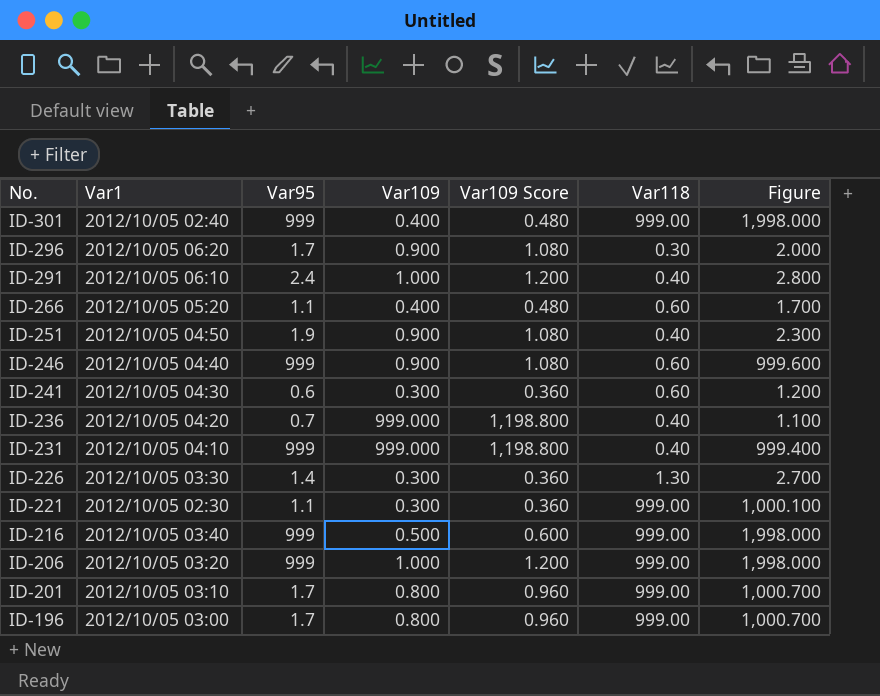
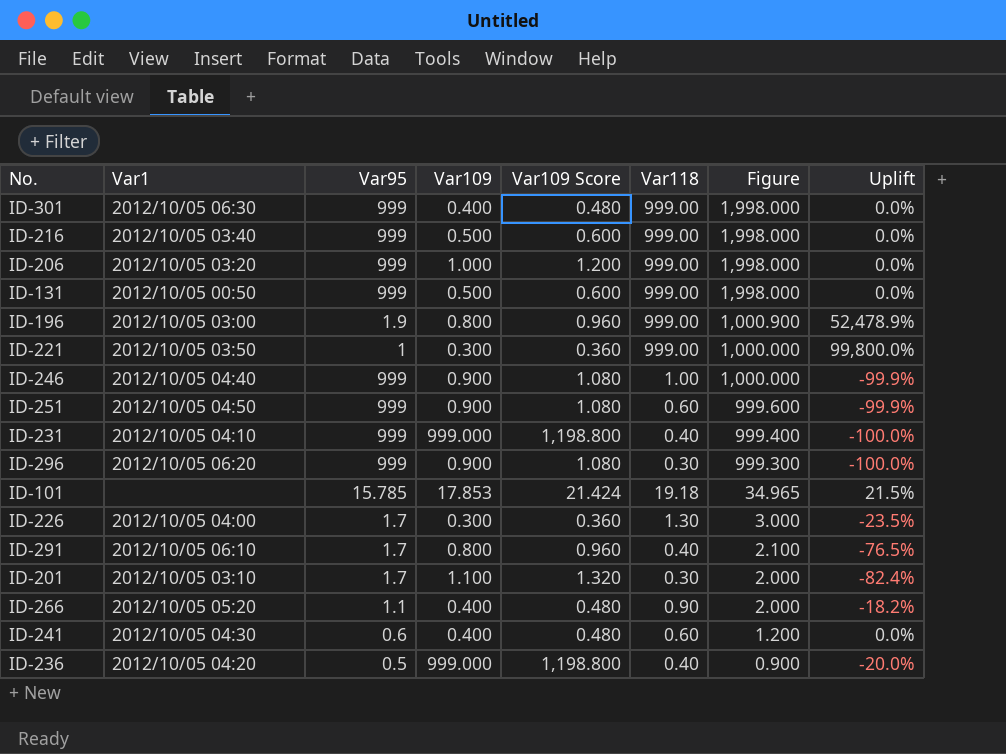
row order: No. descending -> Figure descending
column Uplift | formula: none -> ([Var118] - [Var95]) / [Var95]
ID-301 | Var1: 2012/10/05 02:40 -> 2012/10/05 06:30
row ID-131: none -> 2012/10/05 00:50 | 999 | 0.500 | 0.600 | 999.00 | 1,998.000 | 0.0%
ID-196 | Var95: 1.7 -> 1.9
ID-196 | Figure: 1,000.700 -> 1,000.900
ID-221 | Var1: 2012/10/05 02:30 -> 2012/10/05 03:50
ID-221 | Var95: 1.1 -> 1
ID-221 | Figure: 1,000.100 -> 1,000.000
ID-246 | Var118: 0.60 -> 1.00
ID-246 | Figure: 999.600 -> 1,000.000
ID-251 | Var95: 1.9 -> 999
ID-251 | Var118: 0.40 -> 0.60
ID-251 | Figure: 2.300 -> 999.600
ID-296 | Var95: 1.7 -> 999
ID-296 | Figure: 2.000 -> 999.300
row ID-101: none -> none | 15.785 | 17.853 | 21.424 | 19.18 | 34.965 | 21.5%
ID-226 | Var1: 2012/10/05 03:30 -> 2012/10/05 04:00
ID-226 | Var95: 1.4 -> 1.7
ID-226 | Figure: 2.700 -> 3.000
ID-291 | Var95: 2.4 -> 1.7
ID-291 | Var109: 1.000 -> 0.800
ID-291 | Var109 Score: 1.200 -> 0.960
ID-291 | Figure: 2.800 -> 2.100
ID-201 | Var109: 0.800 -> 1.100
ID-201 | Var109 Score: 0.960 -> 1.320
ID-201 | Var118: 999.00 -> 0.30
ID-201 | Figure: 1,000.700 -> 2.000
ID-266 | Var118: 0.60 -> 0.90
ID-266 | Figure: 1.700 -> 2.000
ID-241 | Var109: 0.300 -> 0.400
ID-241 | Var109 Score: 0.360 -> 0.480
ID-236 | Var95: 0.7 -> 0.5
ID-236 | Figure: 1.100 -> 0.900

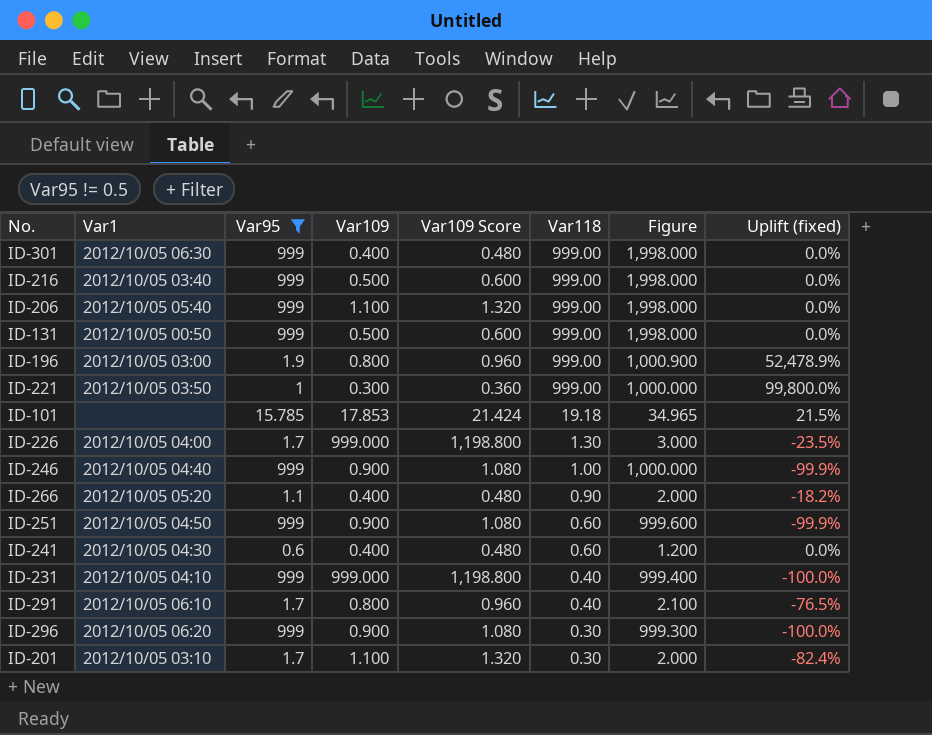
filter: none -> Var95 != 0.5
row order: Figure descending -> Var118 descending
column name: Uplift -> Uplift (fixed)
ID-206 | Var1: 2012/10/05 03:20 -> 2012/10/05 05:40
ID-206 | Var109: 1.000 -> 1.100
ID-206 | Var109 Score: 1.200 -> 1.320
ID-226 | Var109: 0.300 -> 999.000
ID-226 | Var109 Score: 0.360 -> 1,198.800

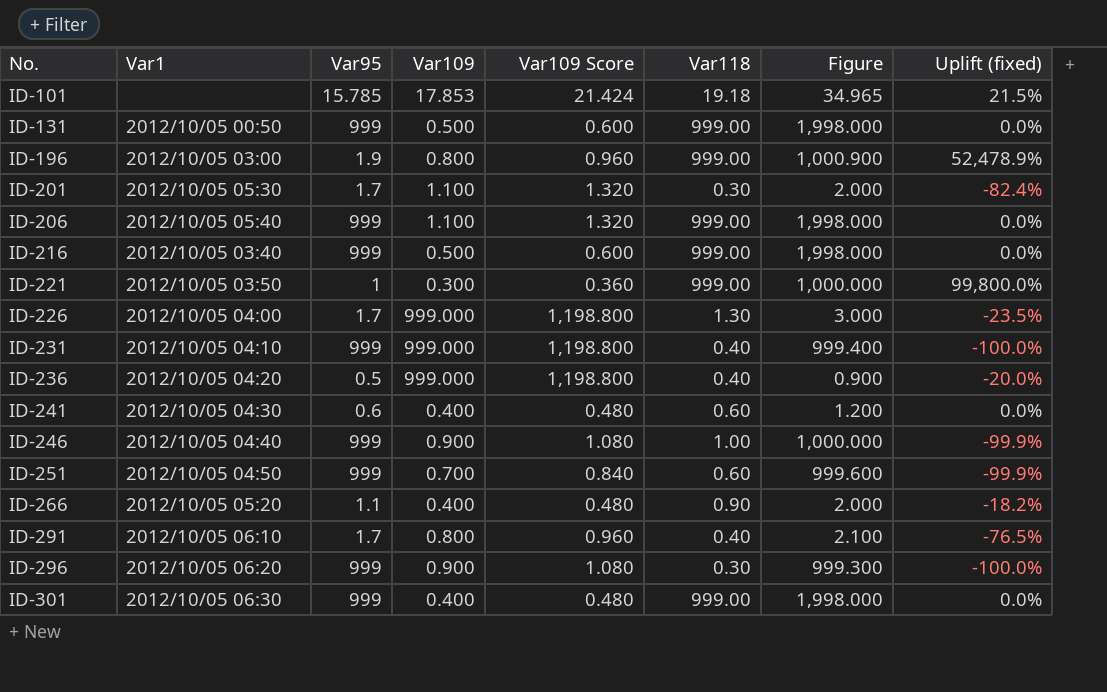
filter: Var95 != 0.5 -> none
row order: Var118 descending -> No. ascending
ID-201 | Var1: 2012/10/05 03:10 -> 2012/10/05 05:30
ID-251 | Var109: 0.900 -> 0.700
ID-251 | Var109 Score: 1.080 -> 0.840

